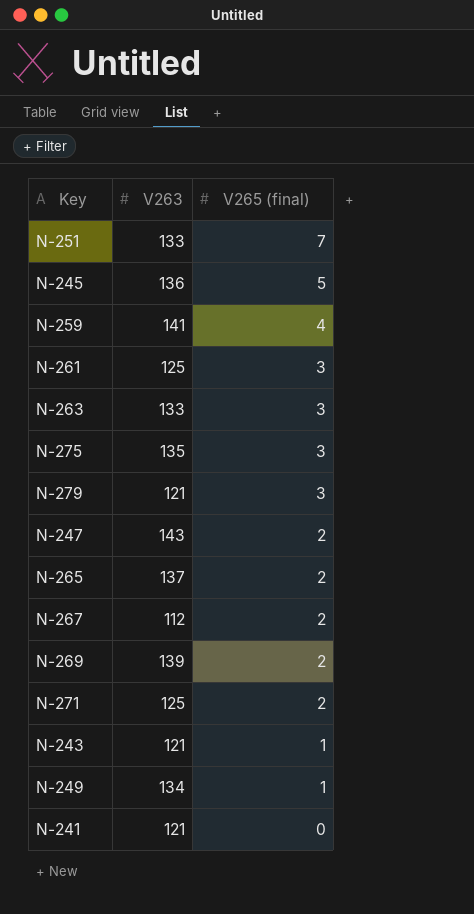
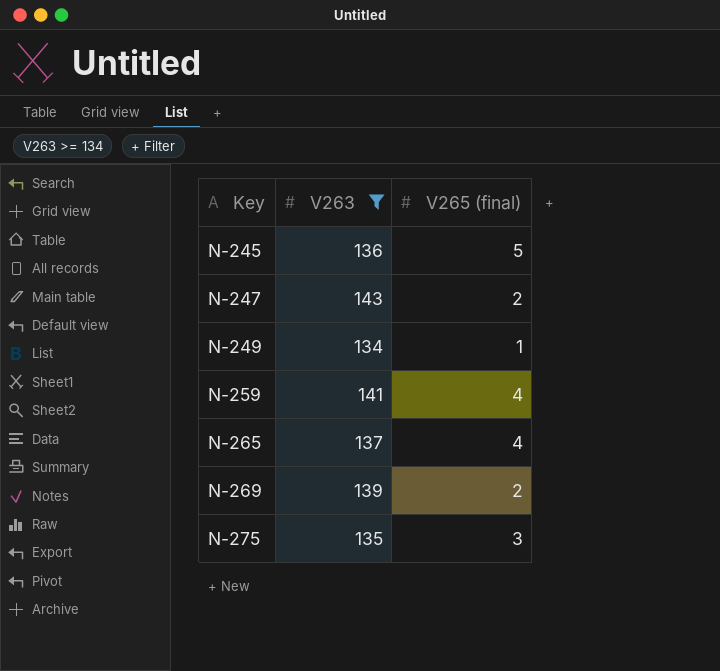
filter: none -> V263 >= 134
row order: V265 (final) descending -> Key ascending
N-265 | V265 (final): 2 -> 4

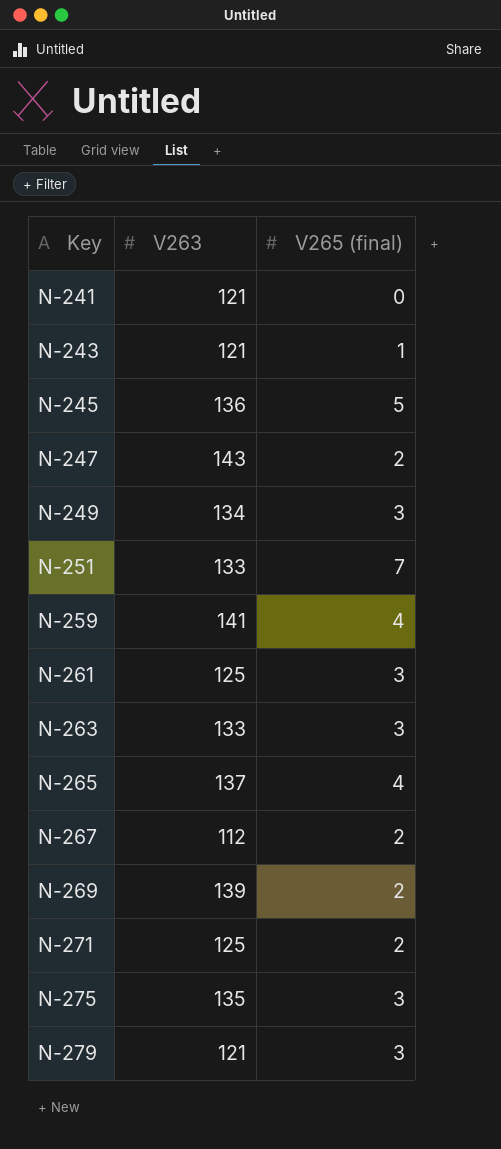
filter: V263 >= 134 -> none
N-249 | V265 (final): 1 -> 3

